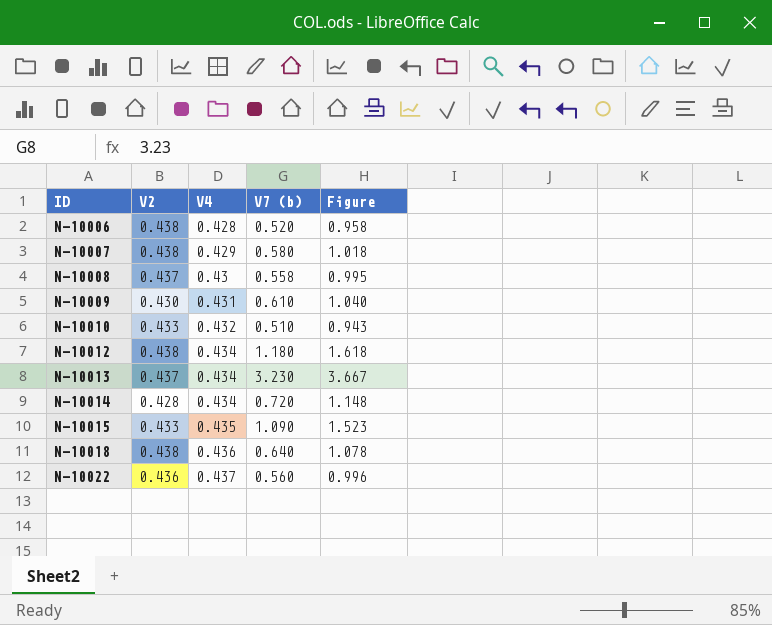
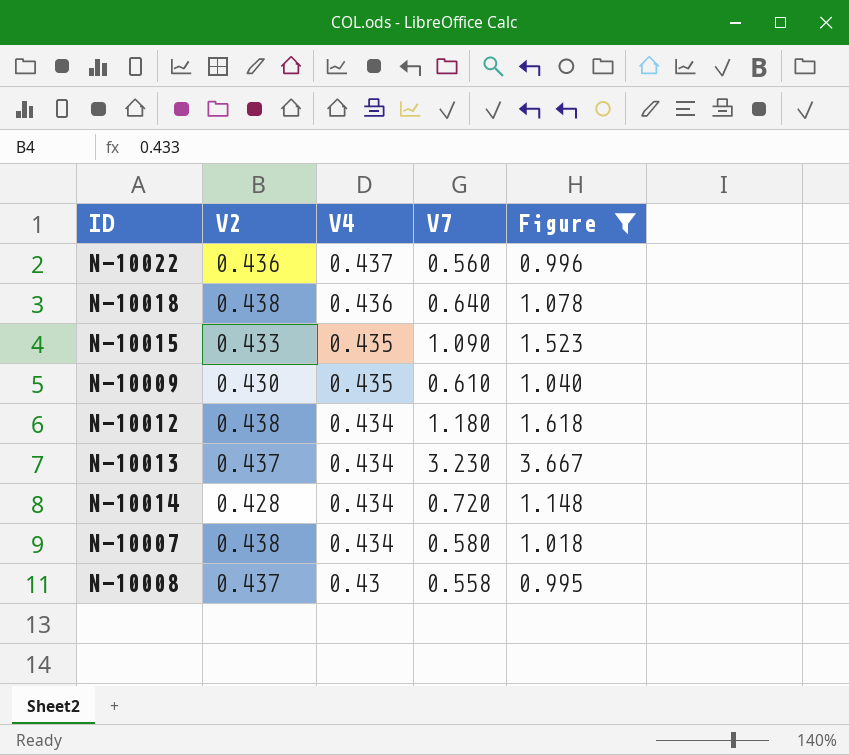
filter: none -> Figure >= 0.995
row order: ID ascending -> V4 descending
column name: V7 (b) -> V7
N-10009 | V4: 0.431 -> 0.435
N-10007 | V4: 0.429 -> 0.434

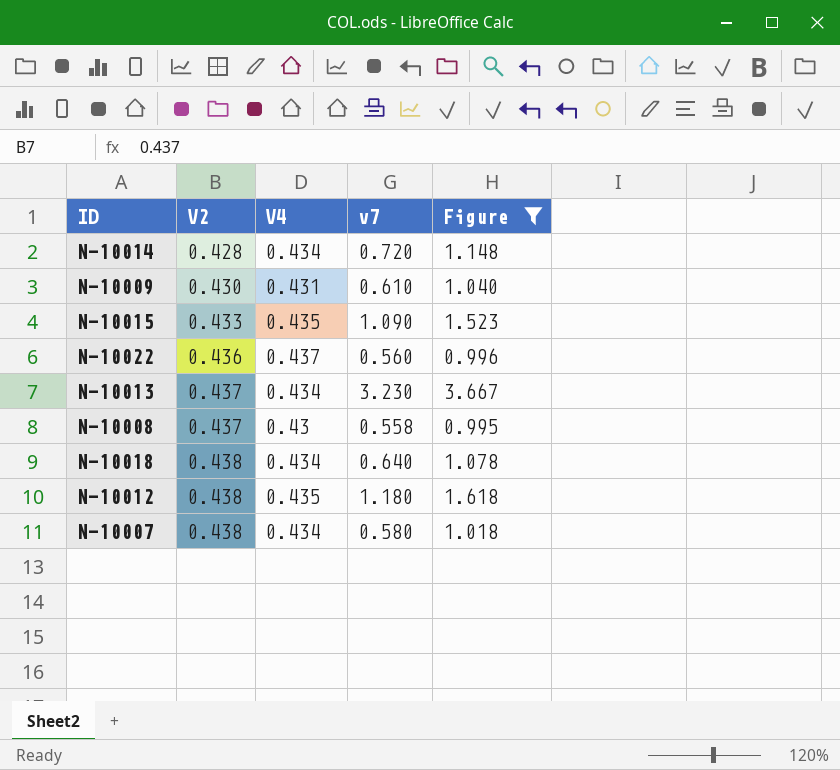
row order: V4 descending -> V2 ascending
column name: V7 -> v7
N-10009 | V4: 0.435 -> 0.431
N-10018 | V4: 0.436 -> 0.434
N-10012 | V4: 0.434 -> 0.435

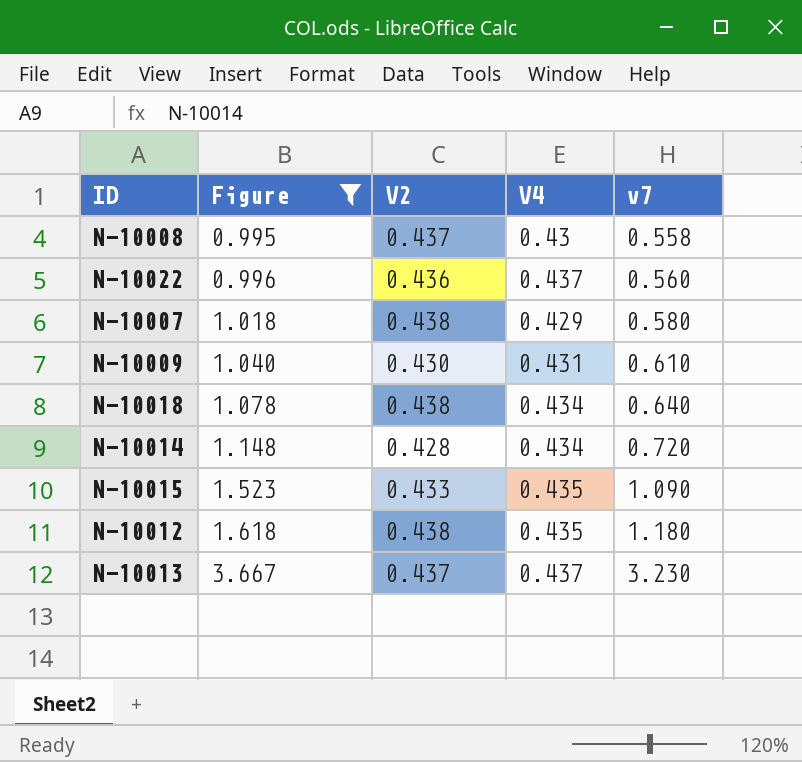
row order: V2 ascending -> Figure ascending
column Figure | position: 5 -> 2
N-10007 | V4: 0.434 -> 0.429
N-10013 | V4: 0.434 -> 0.437

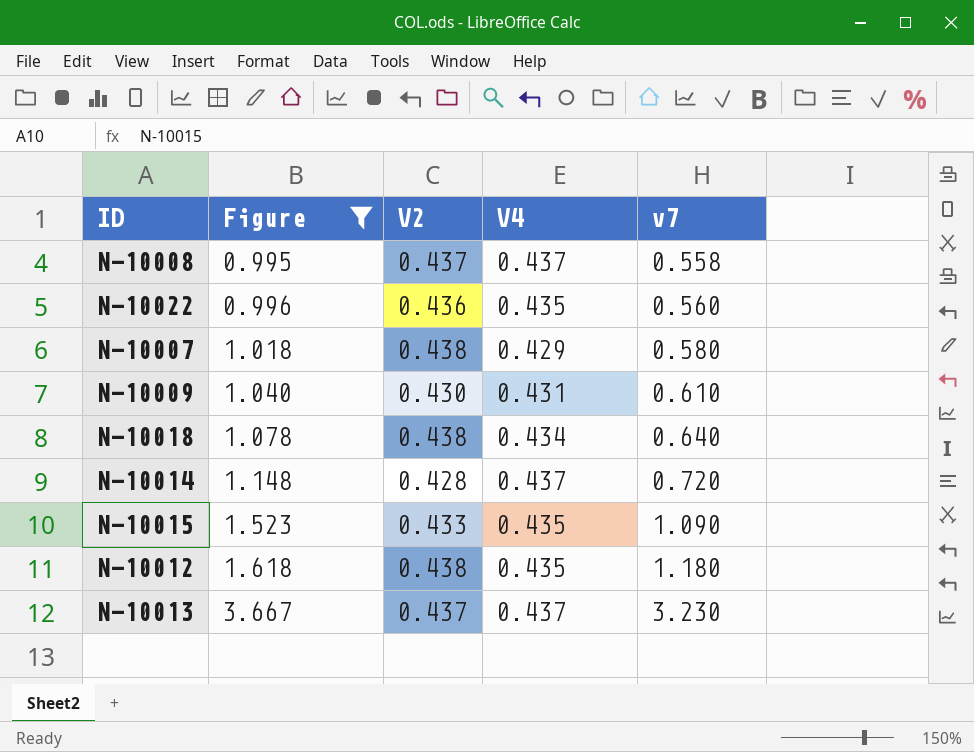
N-10008 | V4: 0.43 -> 0.437
N-10022 | V4: 0.437 -> 0.435
N-10014 | V4: 0.434 -> 0.437

